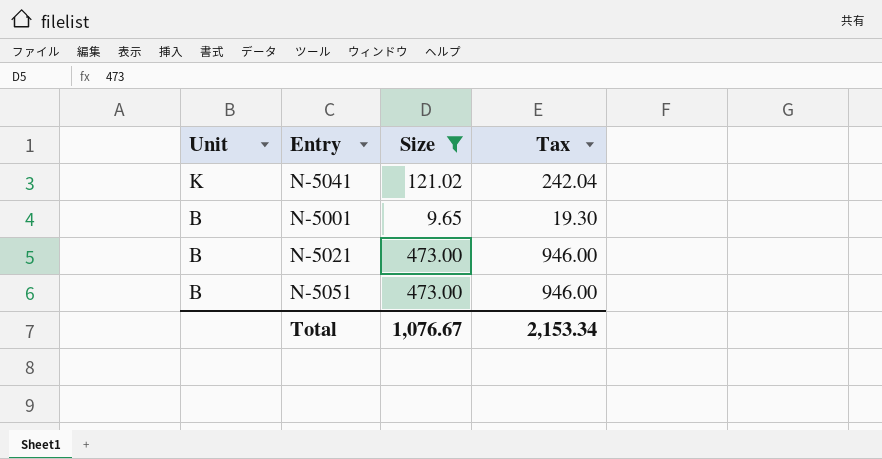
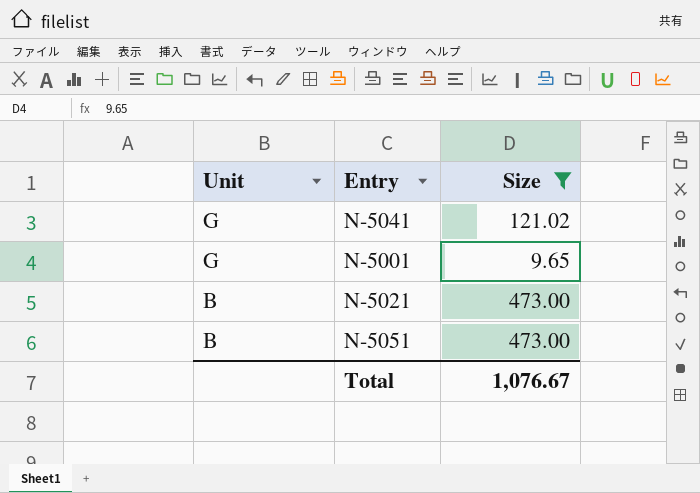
column Tax | formula: [Size] * 2 -> none
N-5041 | Unit: K -> G
N-5001 | Unit: B -> G

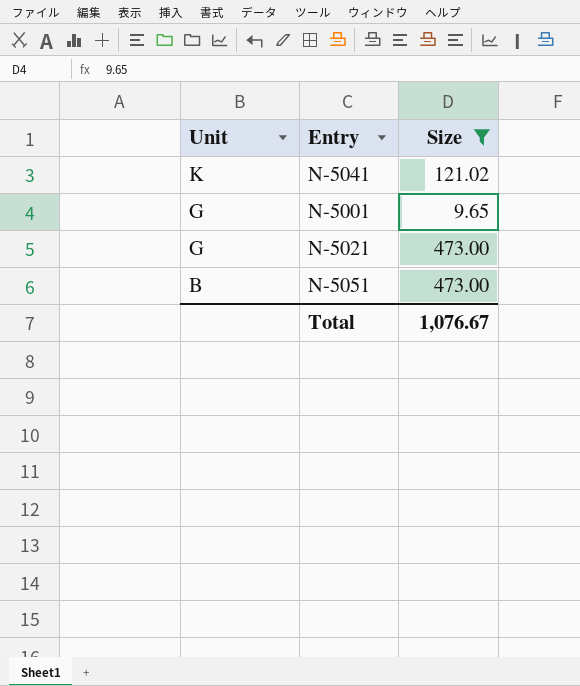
N-5041 | Unit: G -> K
N-5021 | Unit: B -> G

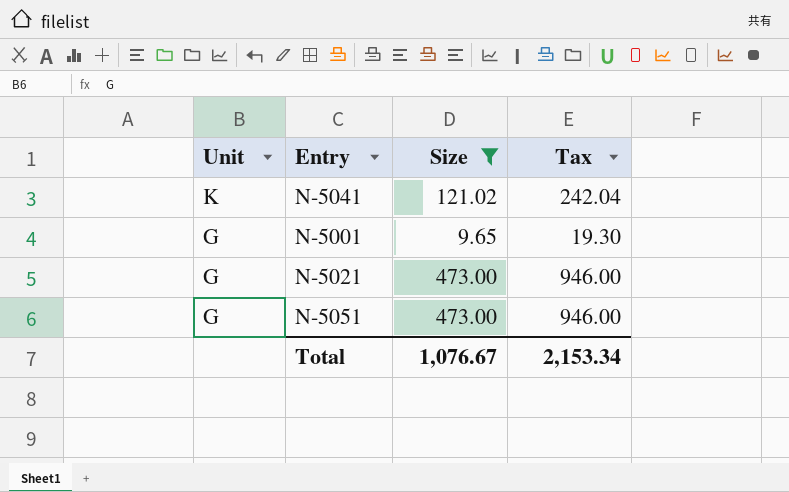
column Tax | formula: none -> [Size] * 2
N-5051 | Unit: B -> G

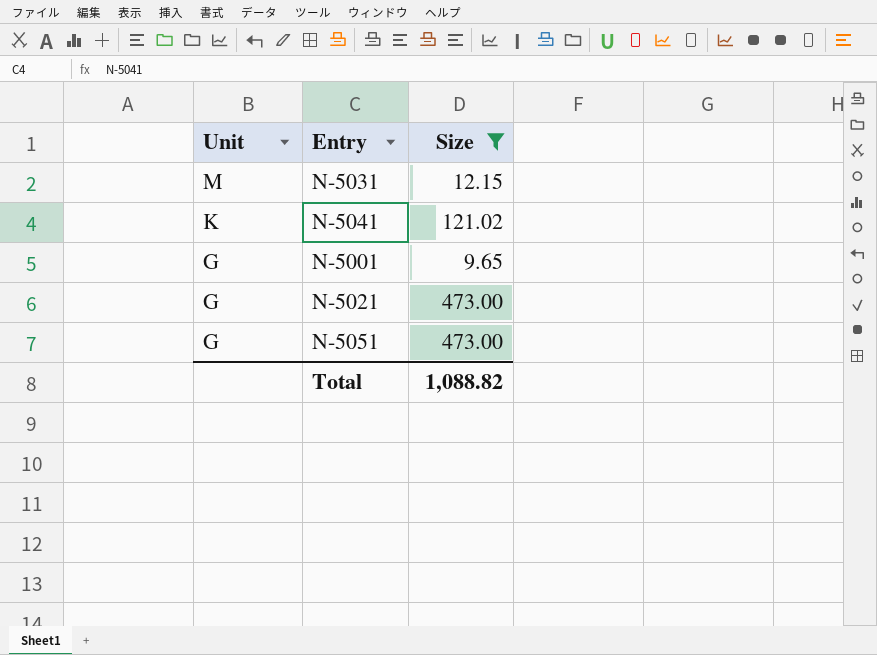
column Tax | formula: [Size] * 2 -> none
row N-5031: none -> M | 12.15
Total | Size: 1,076.67 -> 1,088.82

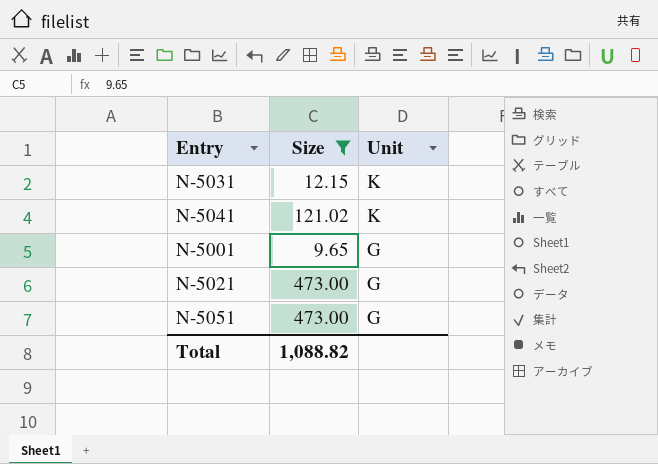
column Unit | position: 1 -> 3
N-5031 | Unit: M -> K

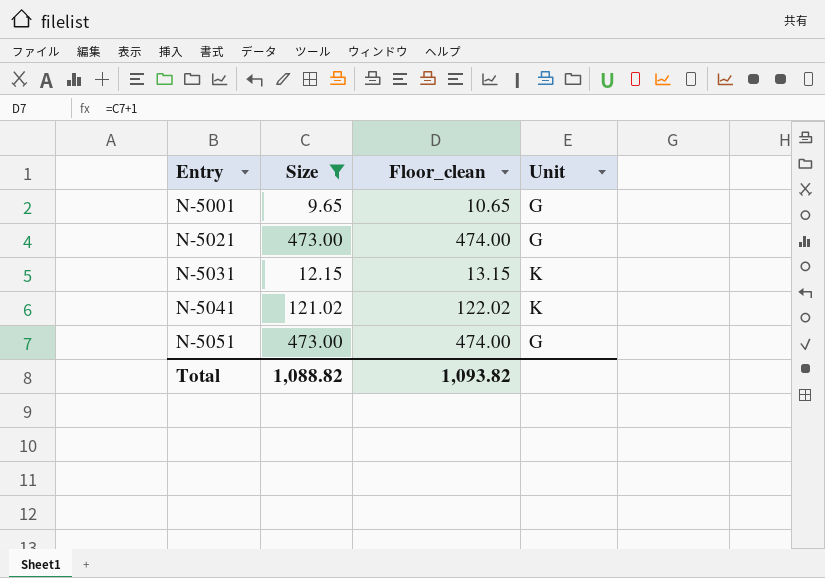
row order: Unit descending -> Entry ascending
column Floor_clean | formula: none -> [Size] + 1

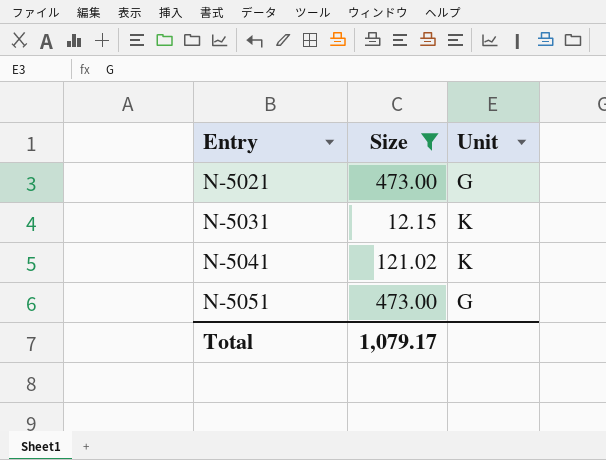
column Floor_clean | formula: [Size] + 1 -> none
row N-5001: 9.65 | 10.65 | G -> none
Total | Size: 1,088.82 -> 1,079.17

